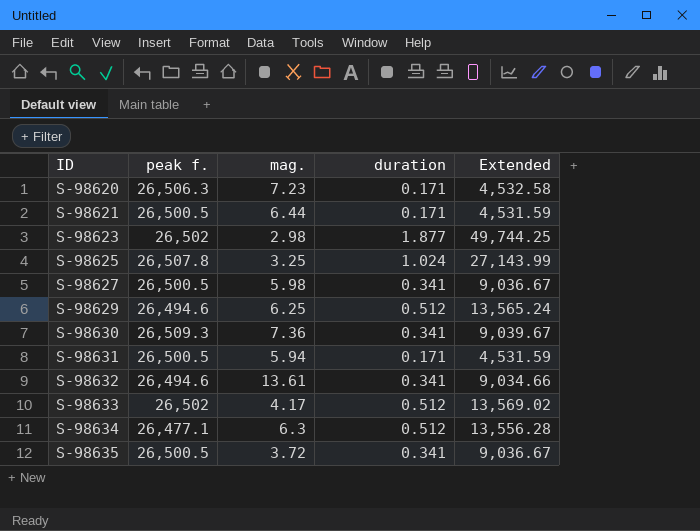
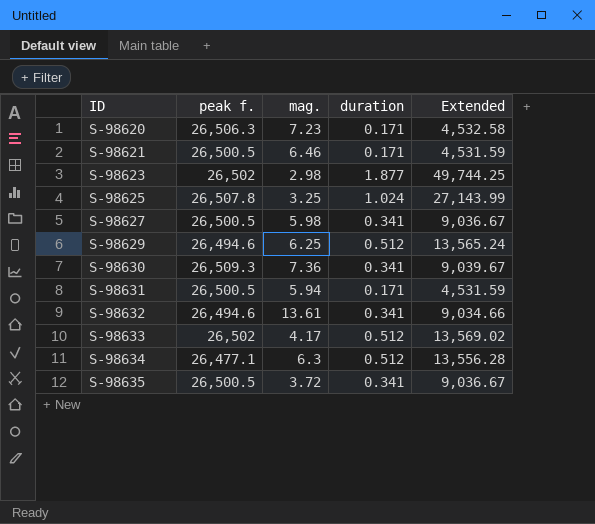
S-98621 | mag.: 6.44 -> 6.46

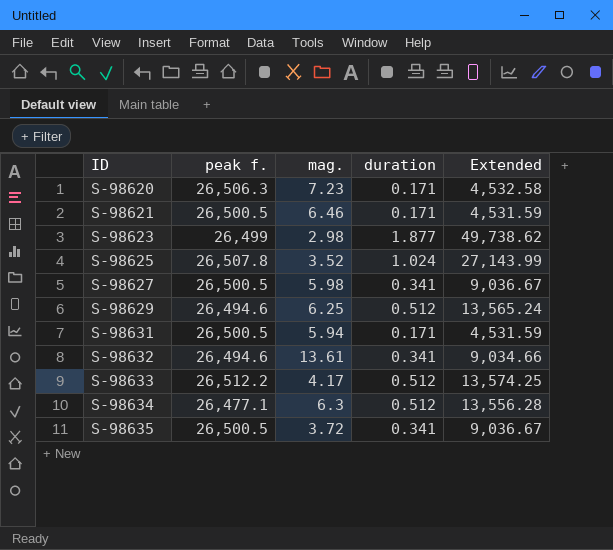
row S-98630: 26,509.3 | 7.36 | 0.341 | 9,039.67 -> none
S-98623 | peak f.: 26,502 -> 26,499
S-98623 | Extended: 49,744.25 -> 49,738.62
S-98625 | mag.: 3.25 -> 3.52
S-98633 | peak f.: 26,502 -> 26,512.2
S-98633 | Extended: 13,569.02 -> 13,574.25

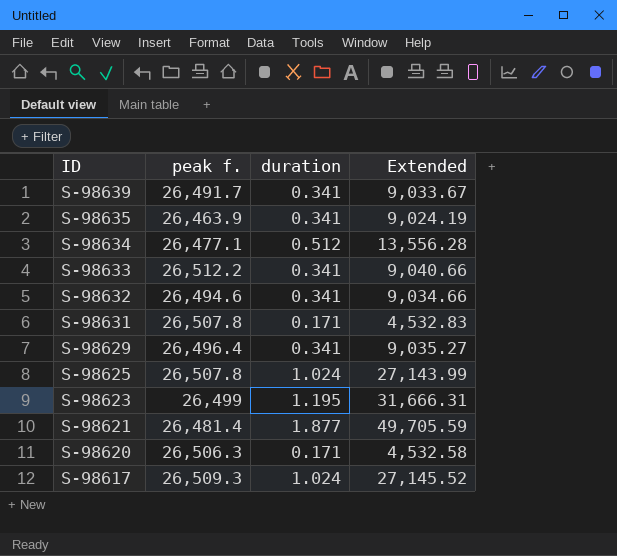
row order: ID ascending -> ID descending
column mag. | position: 3 -> none
row S-98627: 26,500.5 | 5.98 | 0.341 | 9,036.67 -> none
row S-98639: none -> 26,491.7 | 0.341 | 9,033.67
S-98635 | peak f.: 26,500.5 -> 26,463.9
S-98635 | Extended: 9,036.67 -> 9,024.19
S-98633 | duration: 0.512 -> 0.341
S-98633 | Extended: 13,574.25 -> 9,040.66
S-98631 | peak f.: 26,500.5 -> 26,507.8
S-98631 | Extended: 4,531.59 -> 4,532.83
S-98629 | peak f.: 26,494.6 -> 26,496.4
S-98629 | duration: 0.512 -> 0.341
S-98629 | Extended: 13,565.24 -> 9,035.27
S-98623 | duration: 1.877 -> 1.195
S-98623 | Extended: 49,738.62 -> 31,666.31
S-98621 | peak f.: 26,500.5 -> 26,481.4
S-98621 | duration: 0.171 -> 1.877
S-98621 | Extended: 4,531.59 -> 49,705.59
row S-98617: none -> 26,509.3 | 1.024 | 27,145.52

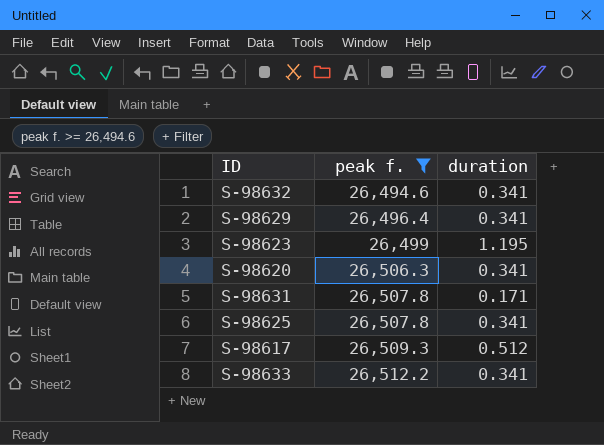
filter: none -> peak f. >= 26,494.6
row order: ID descending -> peak f. ascending
column Extended | formula: [peak f.] * [duration] -> none
S-98620 | duration: 0.171 -> 0.341
S-98625 | duration: 1.024 -> 0.341
S-98617 | duration: 1.024 -> 0.512

